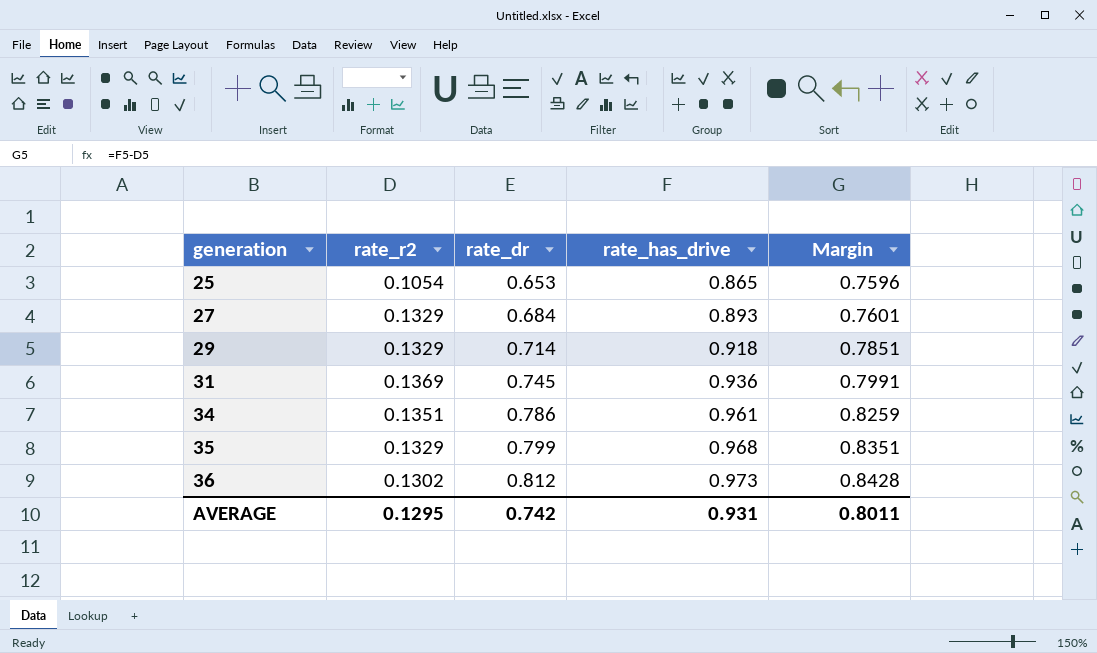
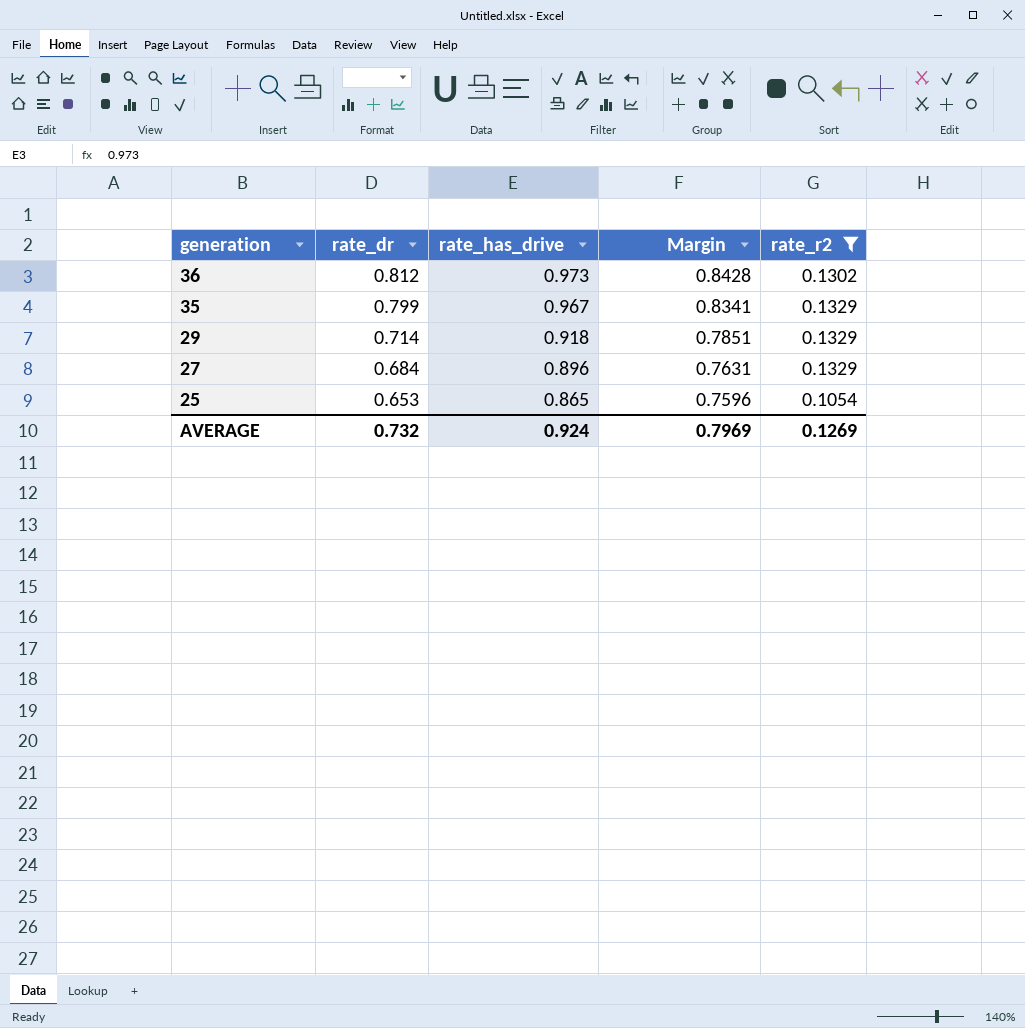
filter: none -> rate_r2 <= 0.1329
row order: generation ascending -> generation descending
column rate_r2 | position: 2 -> 5
35 | rate_has_drive: 0.968 -> 0.967
35 | Margin: 0.8351 -> 0.8341
27 | rate_has_drive: 0.893 -> 0.896
27 | Margin: 0.7601 -> 0.7631
AVERAGE | rate_dr: 0.742 -> 0.732
AVERAGE | rate_has_drive: 0.931 -> 0.924
AVERAGE | Margin: 0.8011 -> 0.7969
AVERAGE | rate_r2: 0.1295 -> 0.1269

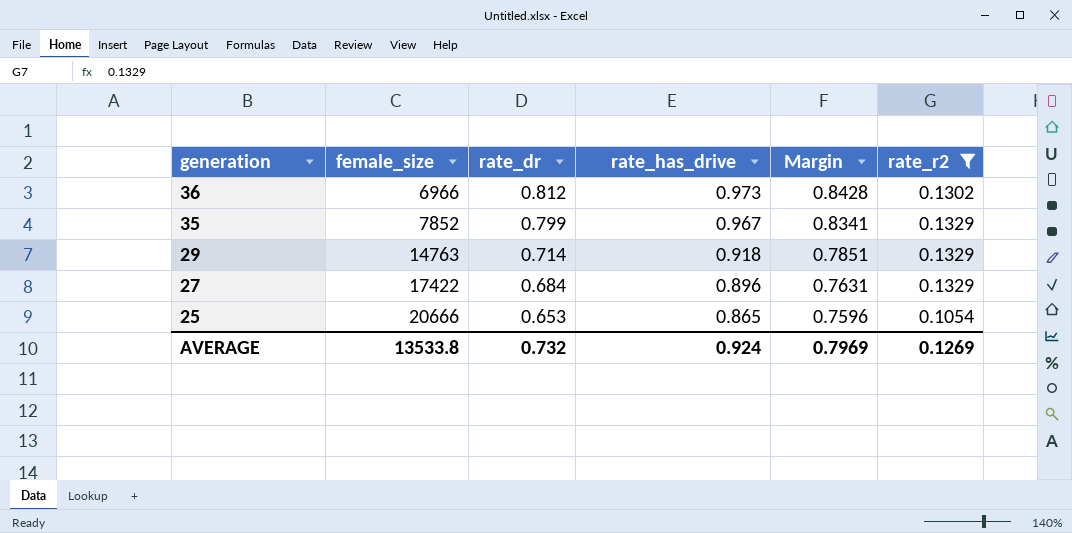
column female_size | position: none -> 2

